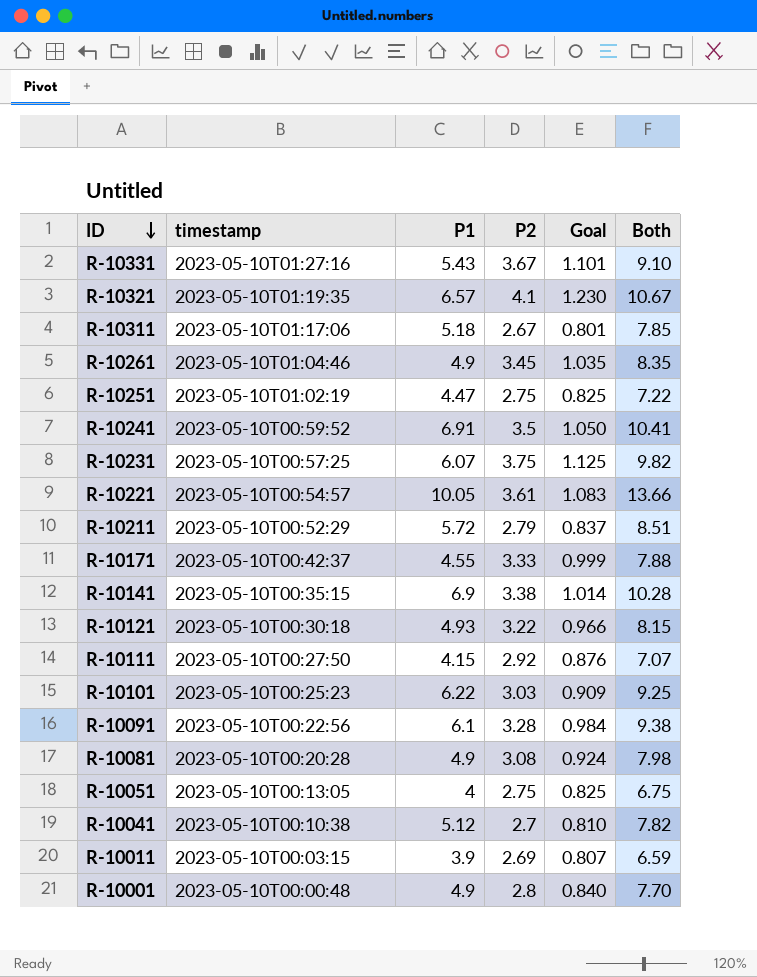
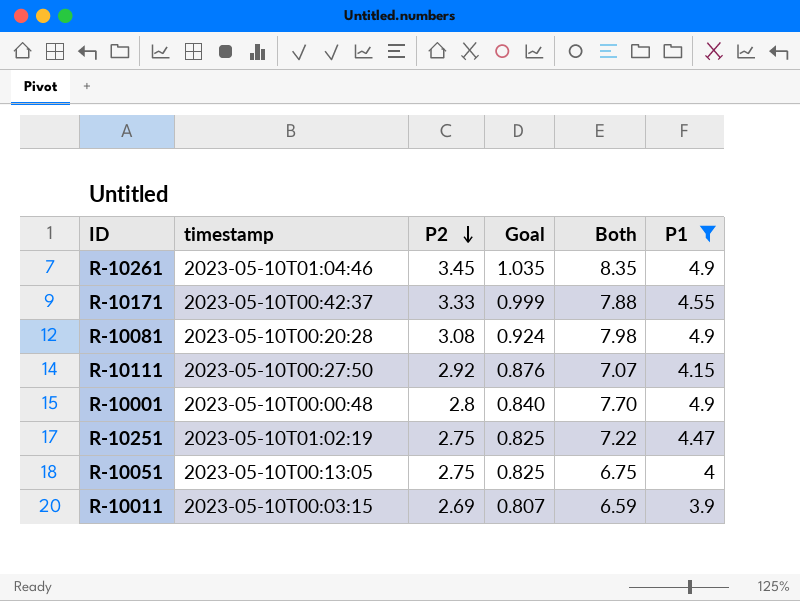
filter: none -> P1 <= 4.9
row order: ID descending -> P2 descending
column P1 | position: 3 -> 6

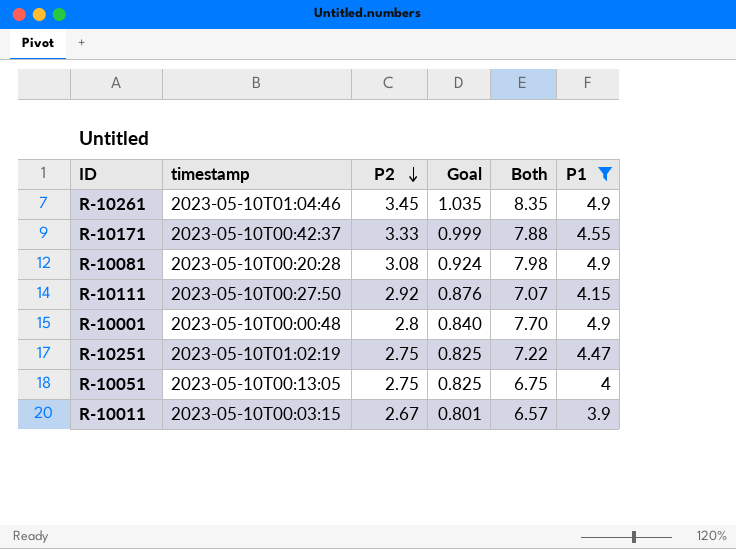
R-10011 | P2: 2.69 -> 2.67
R-10011 | Goal: 0.807 -> 0.801
R-10011 | Both: 6.59 -> 6.57

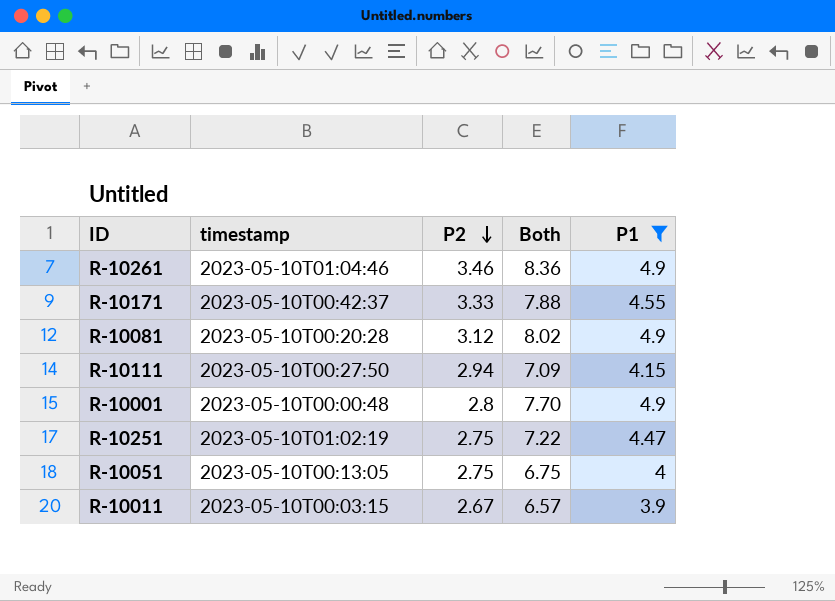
column Goal | formula: [P2] * 0.3 -> none
R-10261 | P2: 3.45 -> 3.46
R-10261 | Both: 8.35 -> 8.36
R-10081 | P2: 3.08 -> 3.12
R-10081 | Both: 7.98 -> 8.02
R-10111 | P2: 2.92 -> 2.94
R-10111 | Both: 7.07 -> 7.09

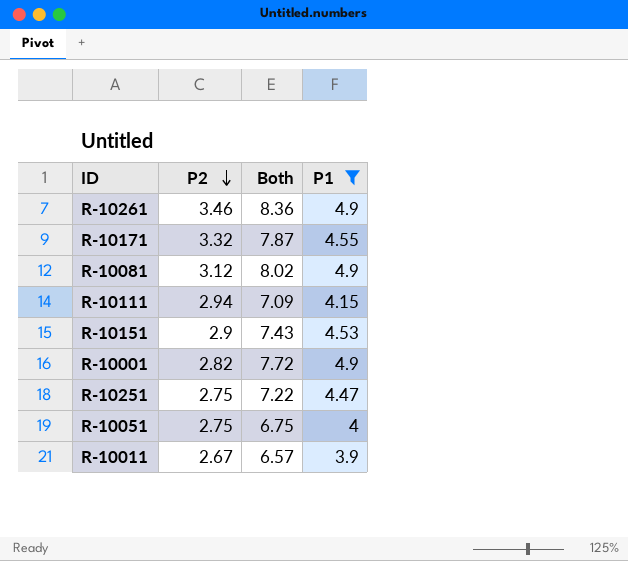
column timestamp | position: 2 -> none
R-10171 | P2: 3.33 -> 3.32
R-10171 | Both: 7.88 -> 7.87
row R-10151: none -> 2.9 | 7.43 | 4.53
R-10001 | P2: 2.8 -> 2.82
R-10001 | Both: 7.70 -> 7.72

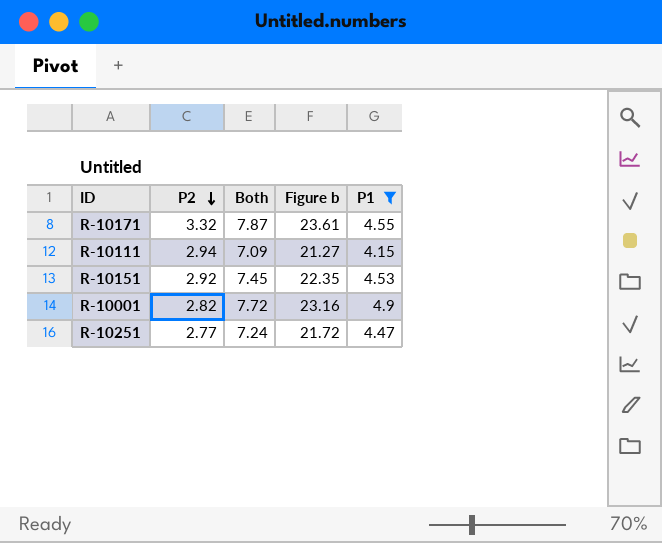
column Figure b | formula: none -> [Both] * 3
row R-10261: 3.46 | 8.36 | 4.9 -> none
row R-10081: 3.12 | 8.02 | 4.9 -> none
row R-10051: 2.75 | 6.75 | 4 -> none
row R-10011: 2.67 | 6.57 | 3.9 -> none
R-10151 | P2: 2.9 -> 2.92
R-10151 | Both: 7.43 -> 7.45
R-10251 | P2: 2.75 -> 2.77
R-10251 | Both: 7.22 -> 7.24

